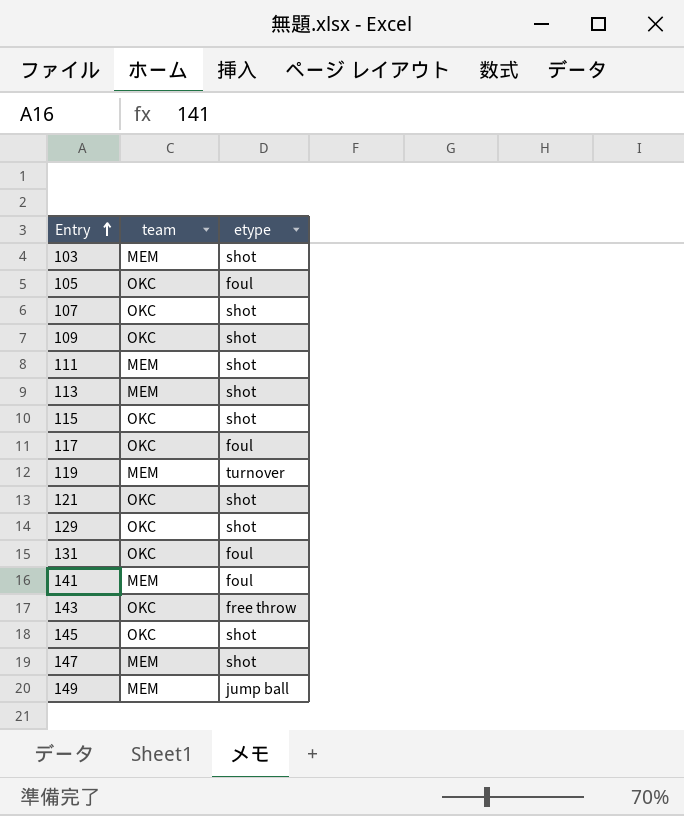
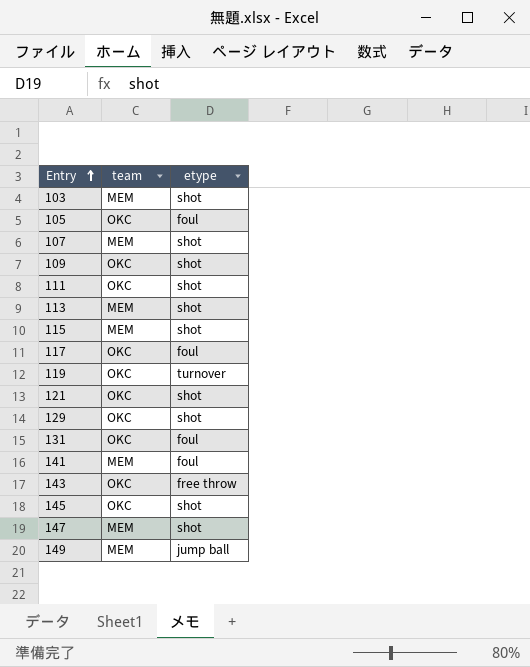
107 | team: OKC -> MEM
111 | team: MEM -> OKC
115 | team: OKC -> MEM
119 | team: MEM -> OKC

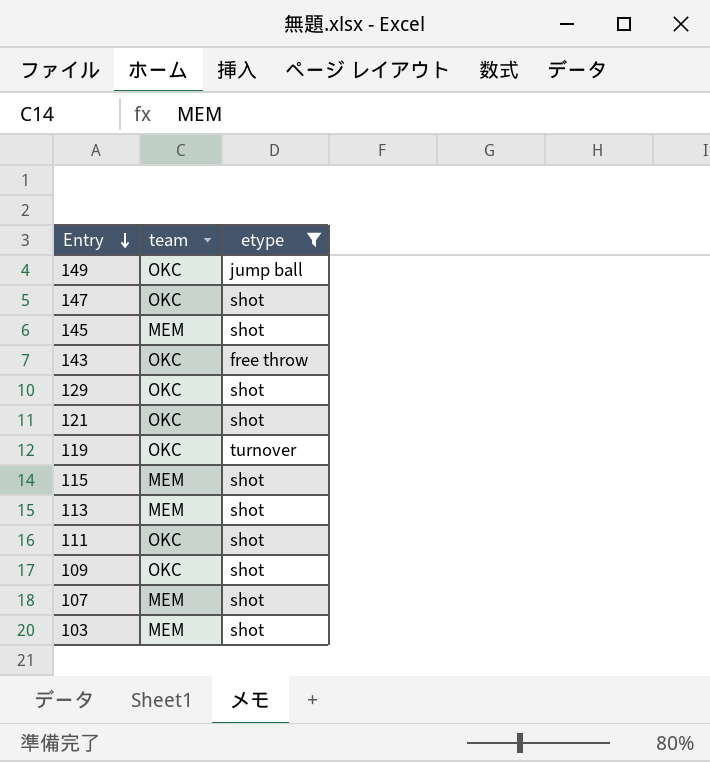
filter: none -> etype != foul
row order: Entry ascending -> Entry descending
149 | team: MEM -> OKC
147 | team: MEM -> OKC
145 | team: OKC -> MEM

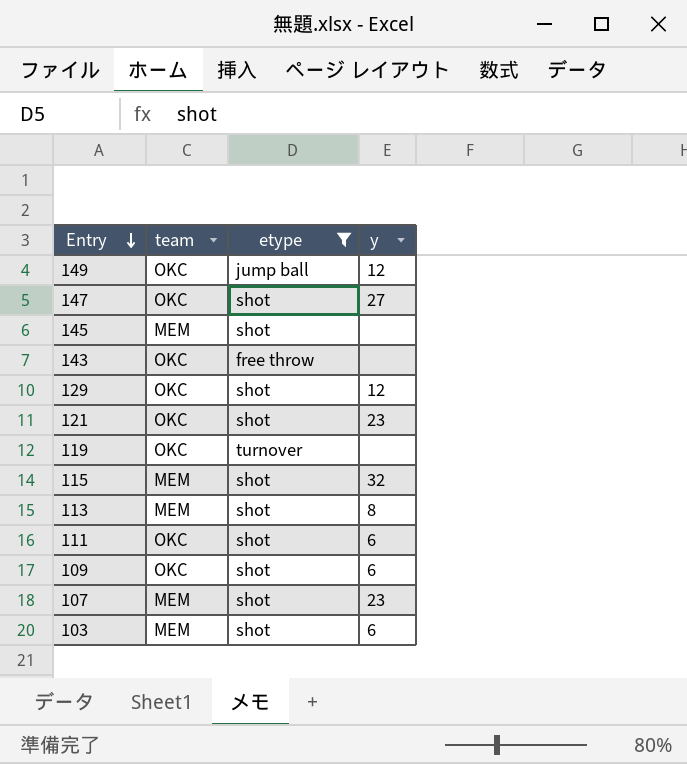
column y | position: none -> 4

